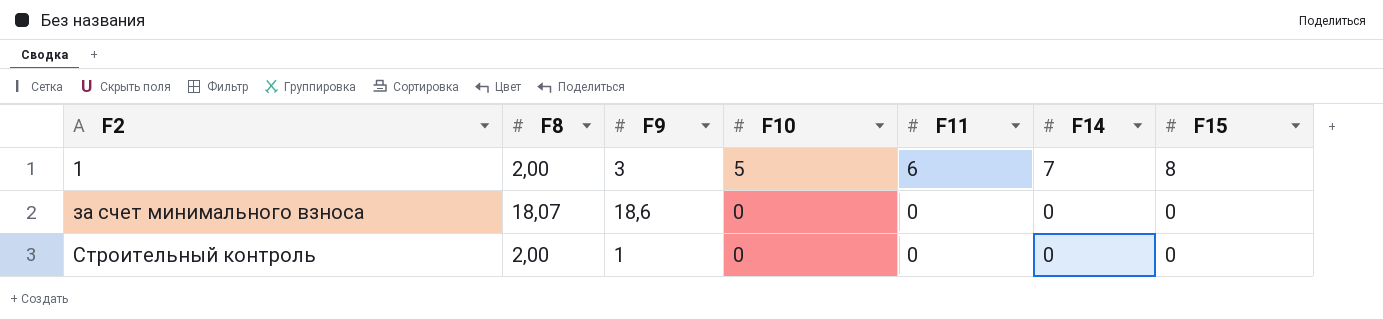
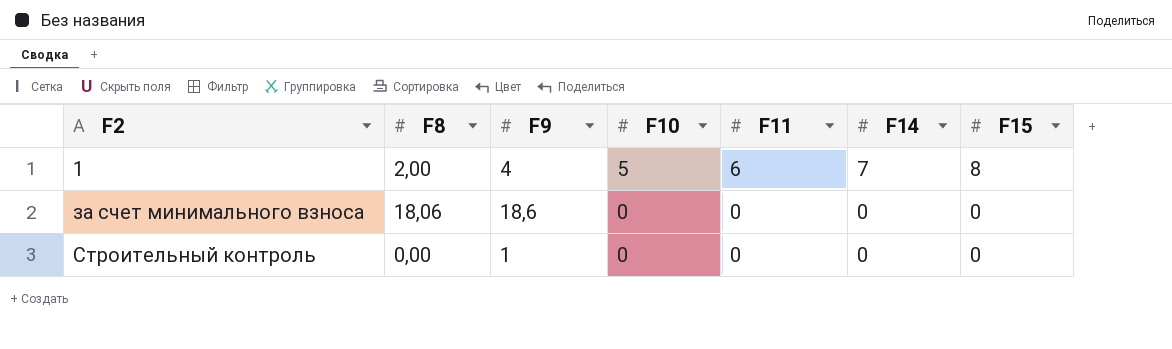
1 | F9: 3 -> 4
за счет минимального взноса | F8: 18,07 -> 18,06
Строительный контроль | F8: 2,00 -> 0,00

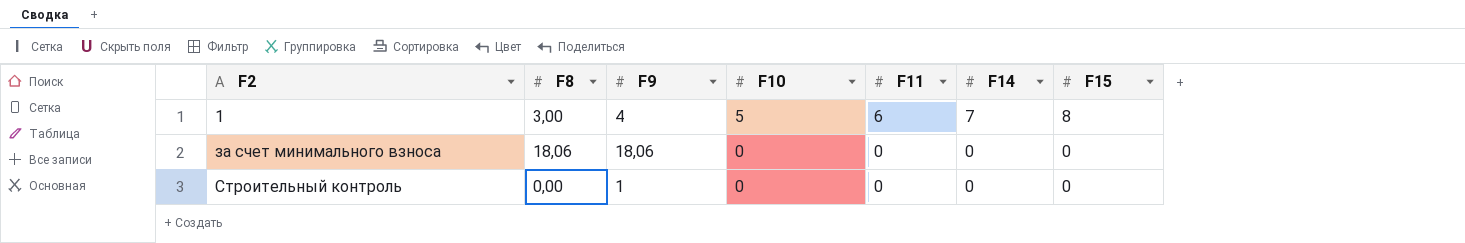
1 | F8: 2,00 -> 3,00
за счет минимального взноса | F9: 18,6 -> 18,06

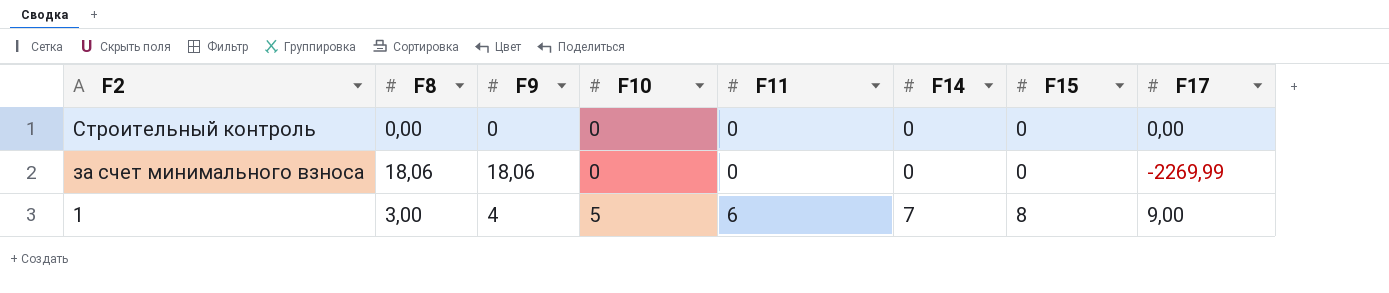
row order: F2 ascending -> F2 descending
column F17 | position: none -> 8
Строительный контроль | F9: 1 -> 0

